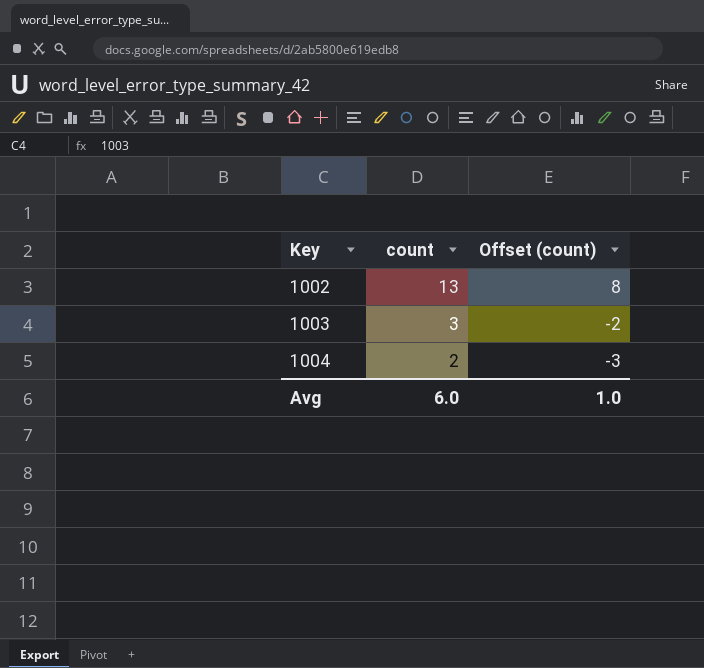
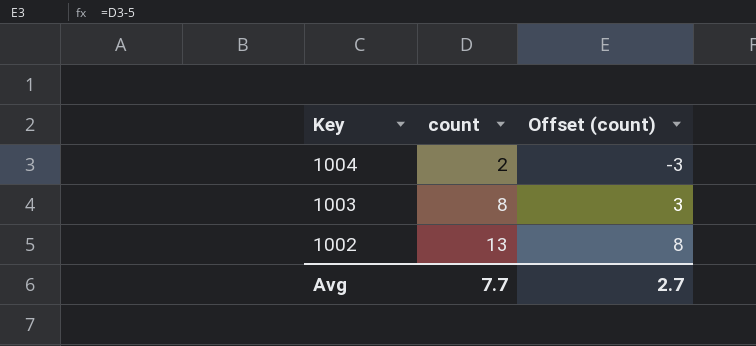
row order: Key ascending -> Key descending
1003 | count: 3 -> 8
1003 | Offset (count): -2 -> 3
Avg | count: 6.0 -> 7.7
Avg | Offset (count): 1.0 -> 2.7

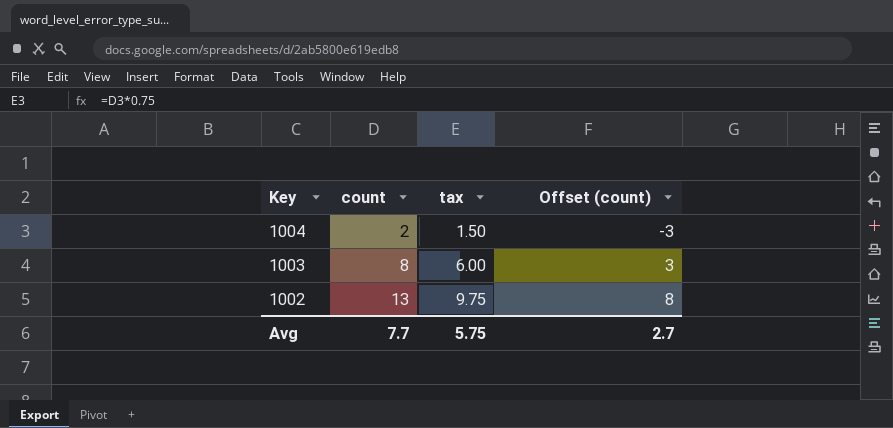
column tax | formula: none -> [count] * 0.75

